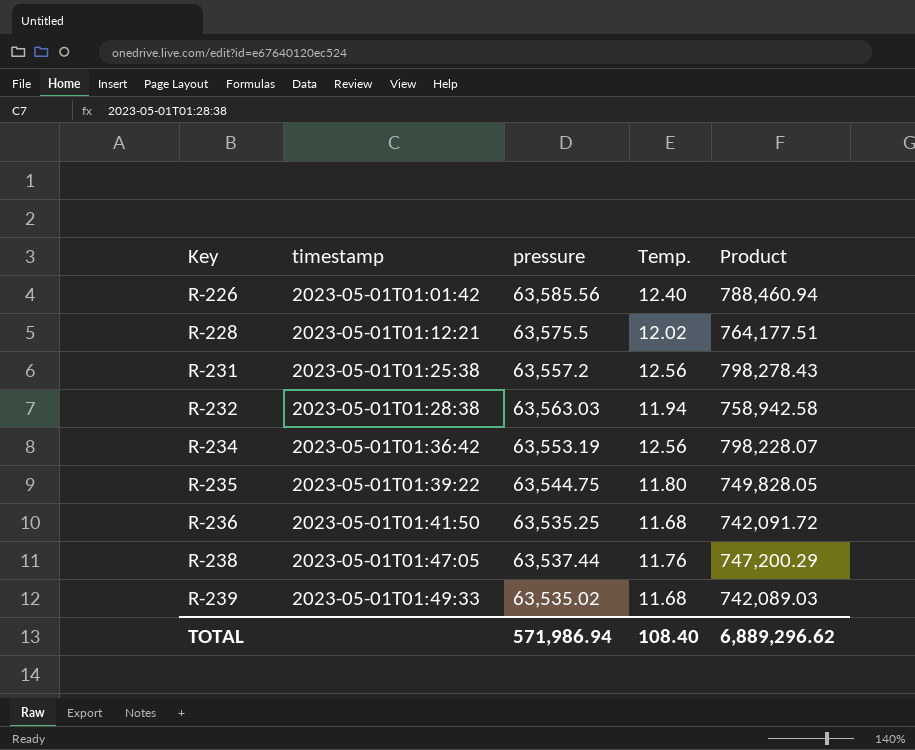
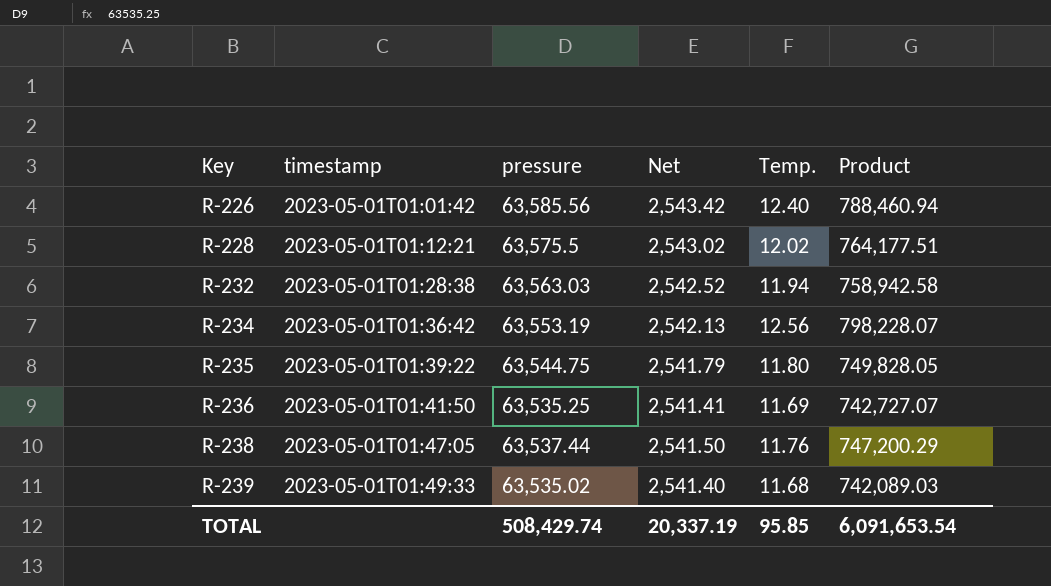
column Net | formula: none -> [pressure] * 0.04
row R-231: 2023-05-01T01:25:38 | 63,557.2 | 12.56 | 798,278.43 -> none
R-236 | Temp.: 11.68 -> 11.69
R-236 | Product: 742,091.72 -> 742,727.07
TOTAL | pressure: 571,986.94 -> 508,429.74
TOTAL | Temp.: 108.40 -> 95.85
TOTAL | Product: 6,889,296.62 -> 6,091,653.54

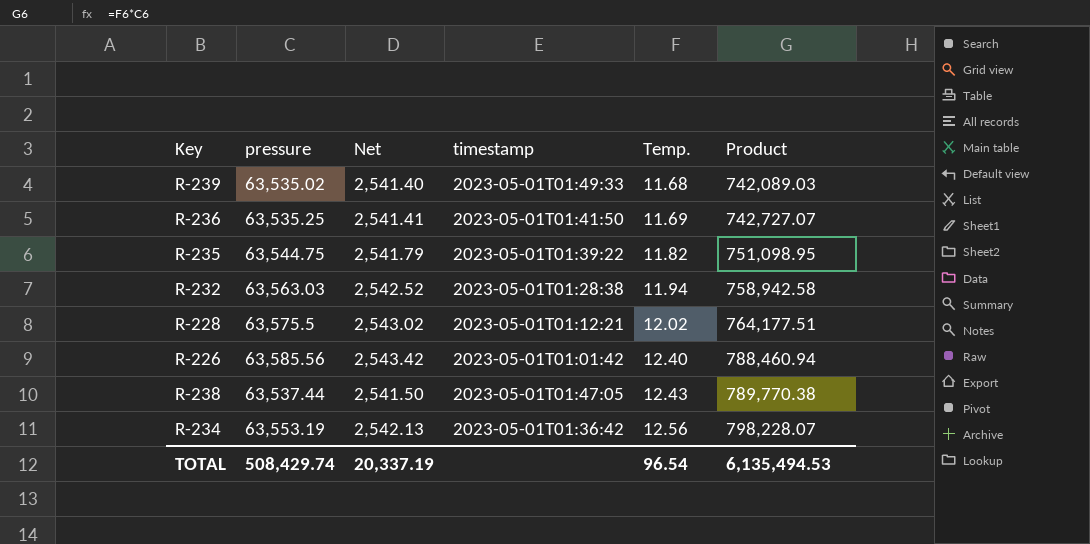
row order: Key ascending -> Temp. ascending
column timestamp | position: 2 -> 4
R-235 | Temp.: 11.80 -> 11.82
R-235 | Product: 749,828.05 -> 751,098.95
R-238 | Temp.: 11.76 -> 12.43
R-238 | Product: 747,200.29 -> 789,770.38
TOTAL | Temp.: 95.85 -> 96.54
TOTAL | Product: 6,091,653.54 -> 6,135,494.53

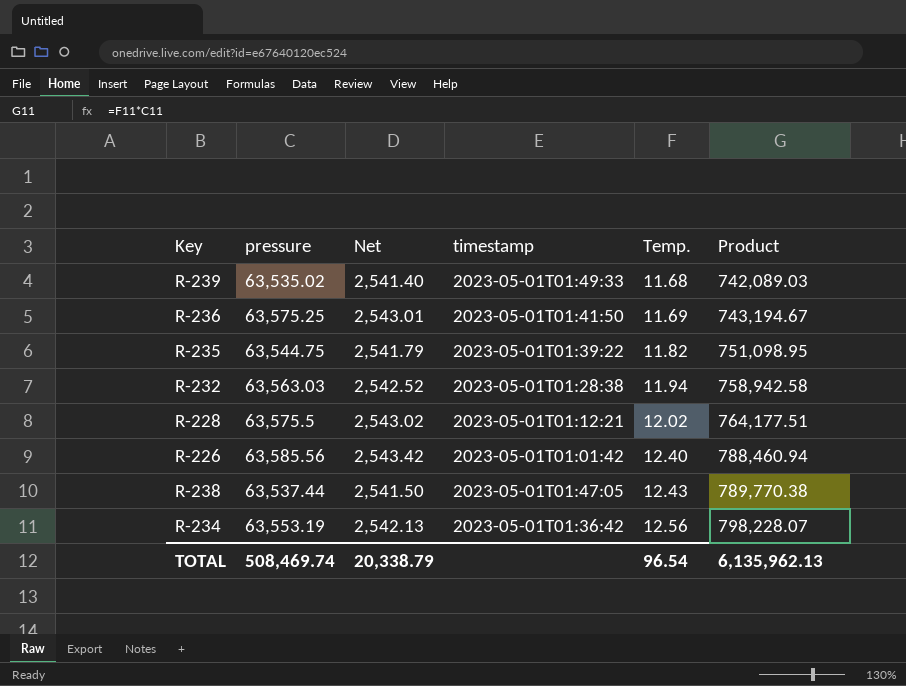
R-236 | pressure: 63,535.25 -> 63,575.25
R-236 | Net: 2,541.41 -> 2,543.01
R-236 | Product: 742,727.07 -> 743,194.67
TOTAL | pressure: 508,429.74 -> 508,469.74
TOTAL | Net: 20,337.19 -> 20,338.79
TOTAL | Product: 6,135,494.53 -> 6,135,962.13

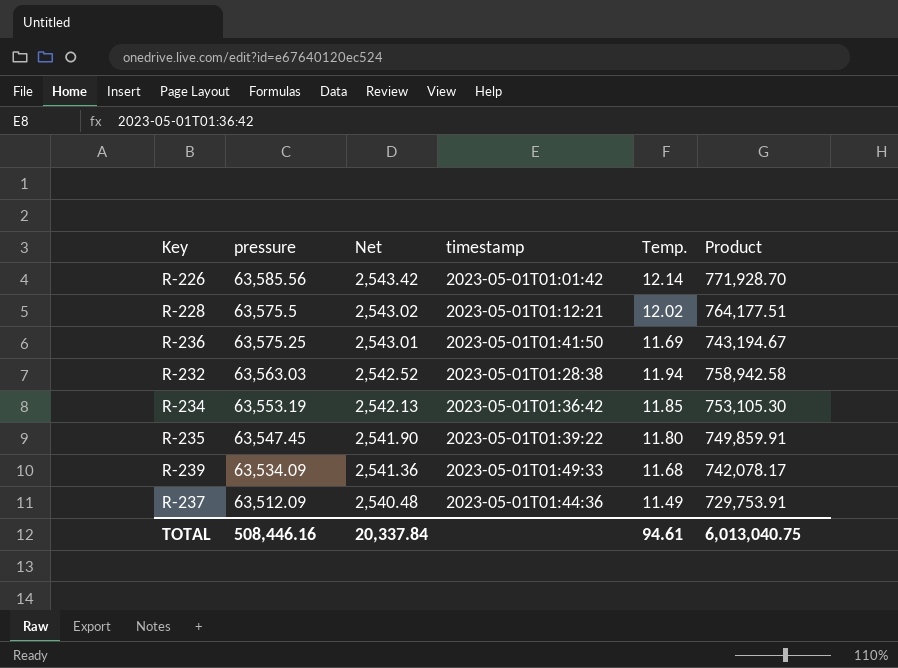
row order: Temp. ascending -> pressure descending
row R-238: 63,537.44 | 2,541.50 | 2023-05-01T01:47:05 | 12.43 | 789,770.38 -> none
R-226 | Temp.: 12.40 -> 12.14
R-226 | Product: 788,460.94 -> 771,928.70
R-234 | Temp.: 12.56 -> 11.85
R-234 | Product: 798,228.07 -> 753,105.30
R-235 | pressure: 63,544.75 -> 63,547.45
R-235 | Net: 2,541.79 -> 2,541.90
R-235 | Temp.: 11.82 -> 11.80
R-235 | Product: 751,098.95 -> 749,859.91
R-239 | pressure: 63,535.02 -> 63,534.09
R-239 | Net: 2,541.40 -> 2,541.36
R-239 | Product: 742,089.03 -> 742,078.17
row R-237: none -> 63,512.09 | 2,540.48 | 2023-05-01T01:44:36 | 11.49 | 729,753.91
TOTAL | pressure: 508,469.74 -> 508,446.16
TOTAL | Net: 20,338.79 -> 20,337.84
TOTAL | Temp.: 96.54 -> 94.61
TOTAL | Product: 6,135,962.13 -> 6,013,040.75

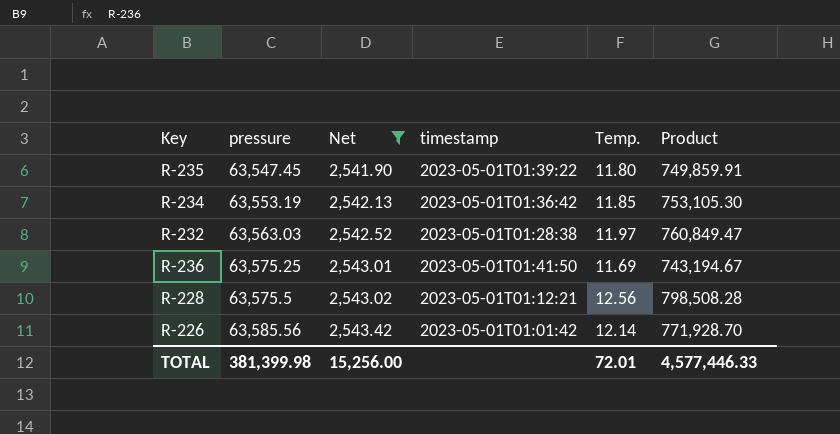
filter: none -> Net >= 2,541.90
row order: pressure descending -> pressure ascending
R-232 | Temp.: 11.94 -> 11.97
R-232 | Product: 758,942.58 -> 760,849.47
R-228 | Temp.: 12.02 -> 12.56
R-228 | Product: 764,177.51 -> 798,508.28
TOTAL | pressure: 508,446.16 -> 381,399.98
TOTAL | Net: 20,337.84 -> 15,256.00
TOTAL | Temp.: 94.61 -> 72.01
TOTAL | Product: 6,013,040.75 -> 4,577,446.33

